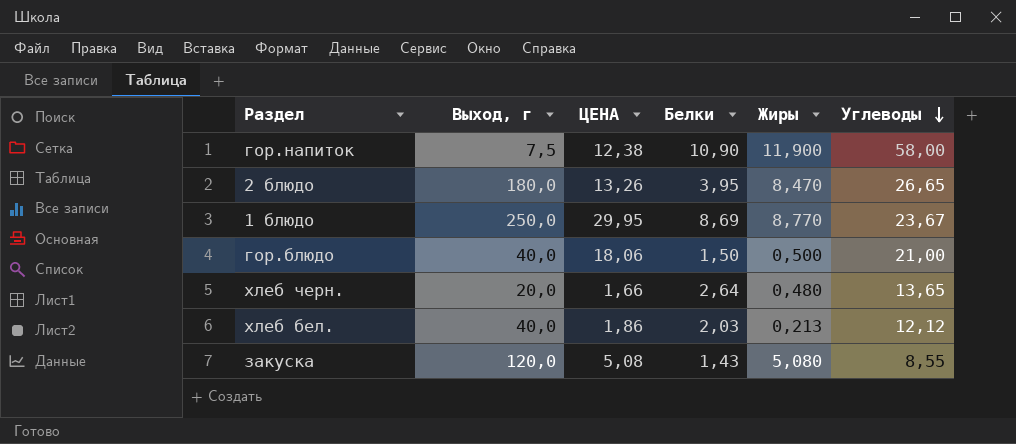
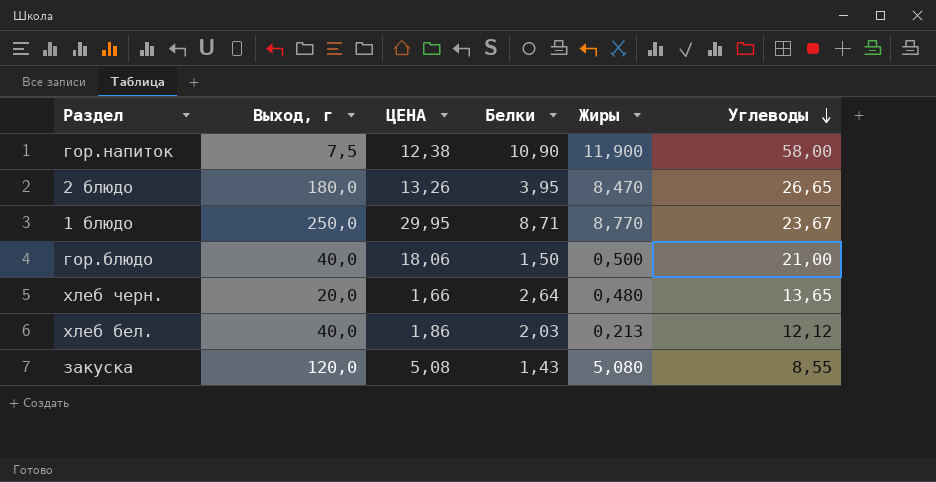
1 блюдо | Белки: 8,69 -> 8,71

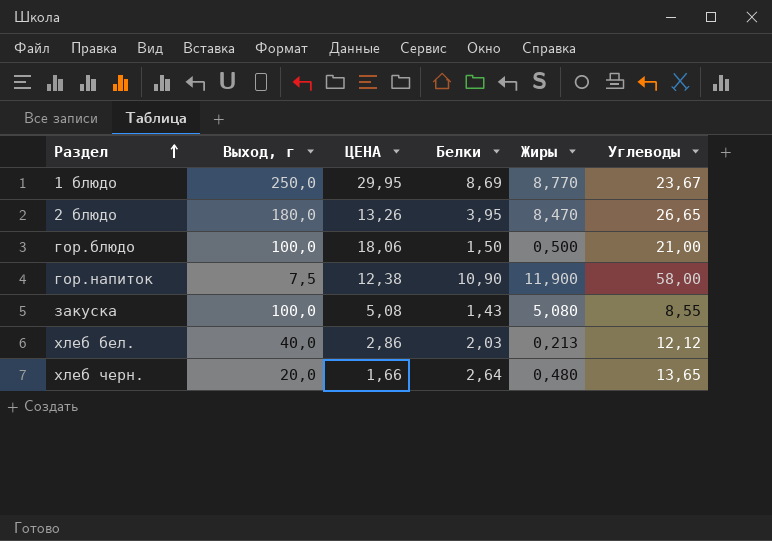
row order: Углеводы descending -> Раздел ascending
1 блюдо | Белки: 8,71 -> 8,69
гор.блюдо | Выход, г: 40,0 -> 100,0
закуска | Выход, г: 120,0 -> 100,0
хлеб бел. | ЦЕНА: 1,86 -> 2,86

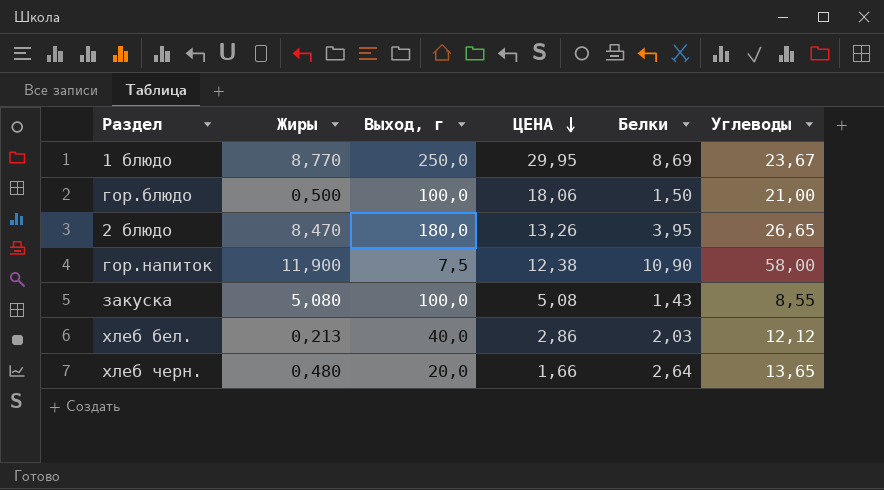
row order: Раздел ascending -> ЦЕНА descending
column Жиры | position: 5 -> 2

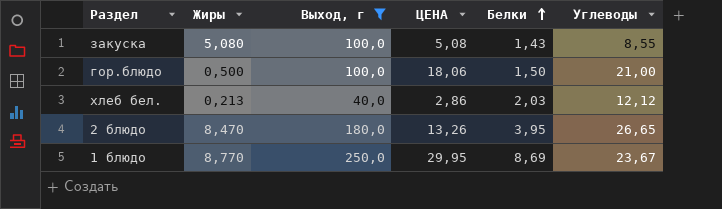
filter: none -> Выход, г >= 40,0
row order: ЦЕНА descending -> Белки ascending

